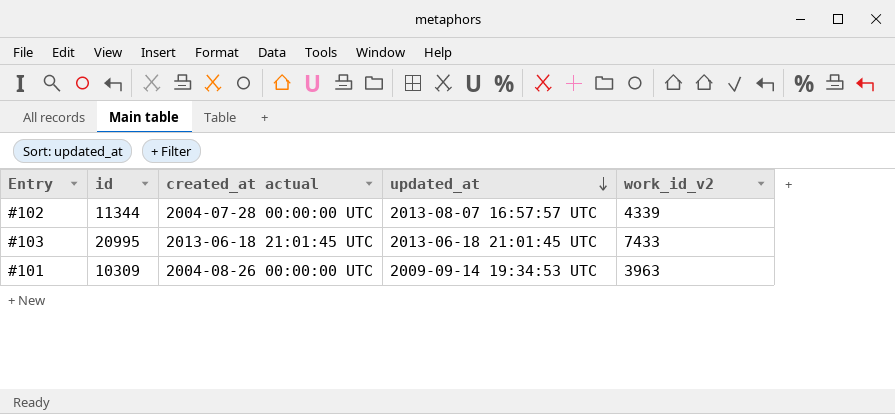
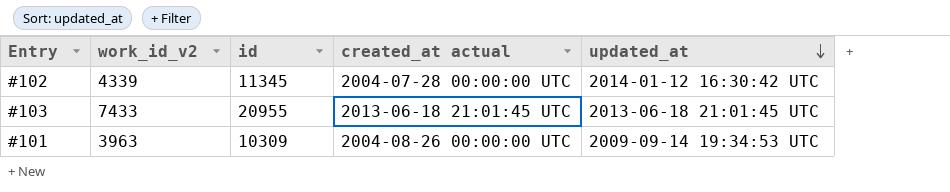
column work_id_v2 | position: 5 -> 2
#102 | id: 11344 -> 11345
#102 | updated_at: 2013-08-07 16:57:57 UTC -> 2014-01-12 16:30:42 UTC
#103 | id: 20995 -> 20955

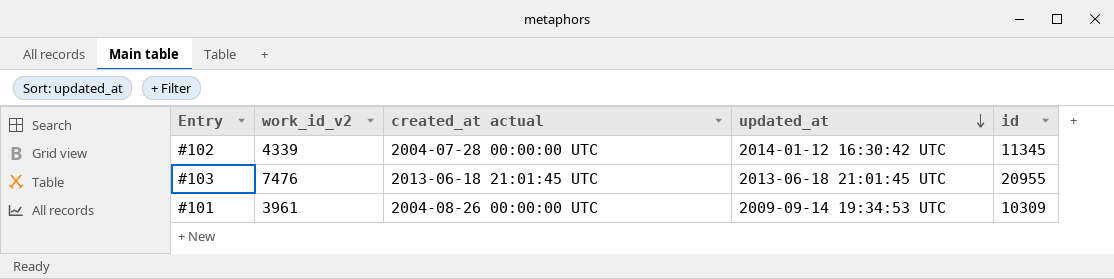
column id | position: 3 -> 5
#103 | work_id_v2: 7433 -> 7476
#101 | work_id_v2: 3963 -> 3961

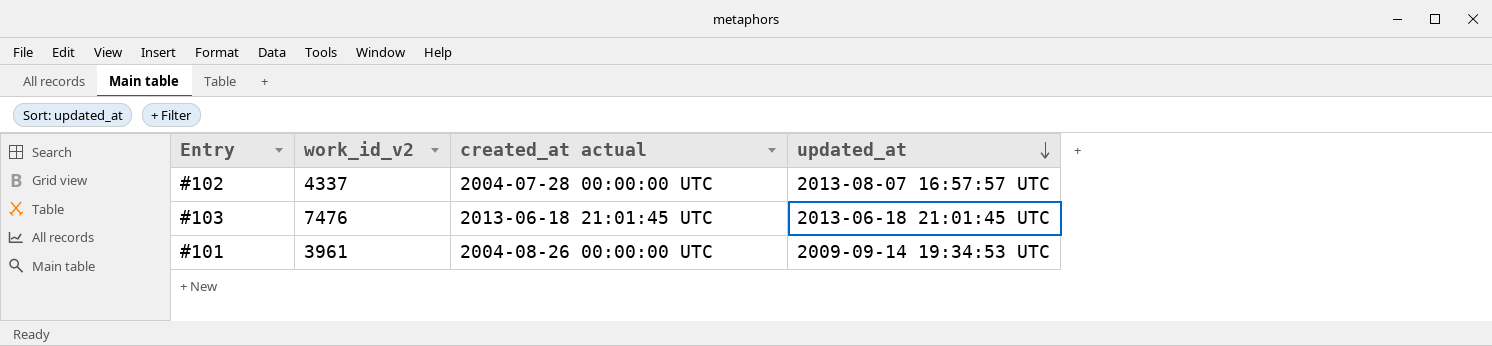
column id | position: 5 -> none
#102 | work_id_v2: 4339 -> 4337
#102 | updated_at: 2014-01-12 16:30:42 UTC -> 2013-08-07 16:57:57 UTC

